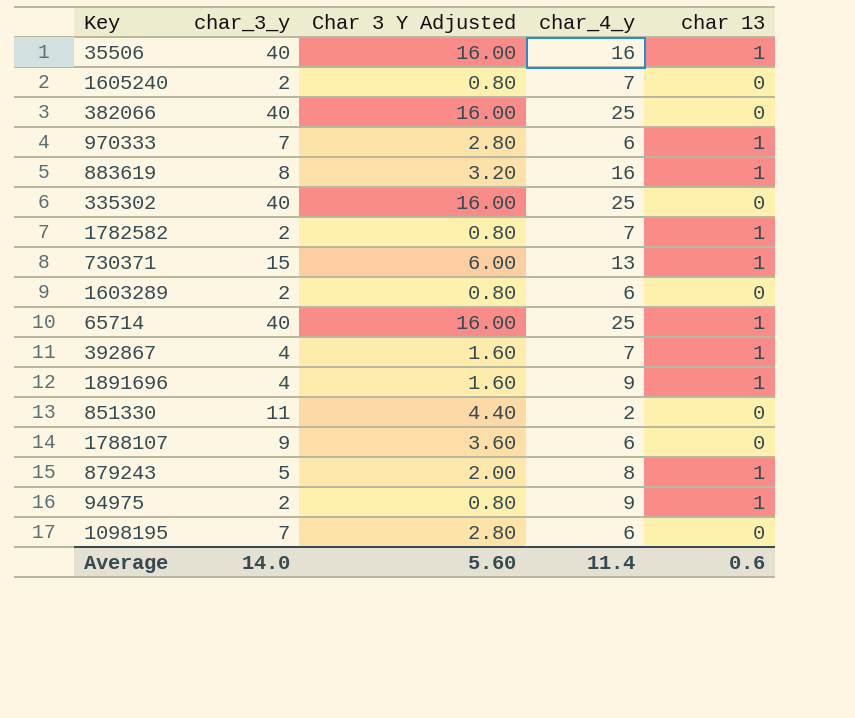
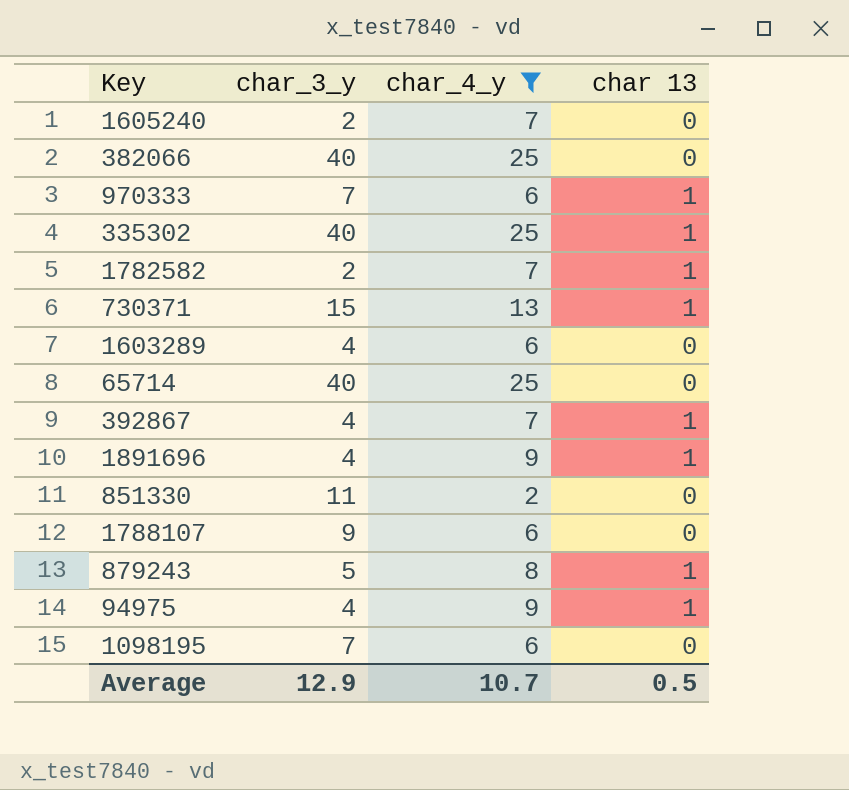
filter: none -> char_4_y != 16
column Char 3 Y Adjusted | formula: [char_3_y] * 0.4 -> none
335302 | char 13: 0 -> 1
1603289 | char_3_y: 2 -> 4
65714 | char 13: 1 -> 0
94975 | char_3_y: 2 -> 4
Average | char_3_y: 14.0 -> 12.9
Average | char_4_y: 11.4 -> 10.7
Average | char 13: 0.6 -> 0.5

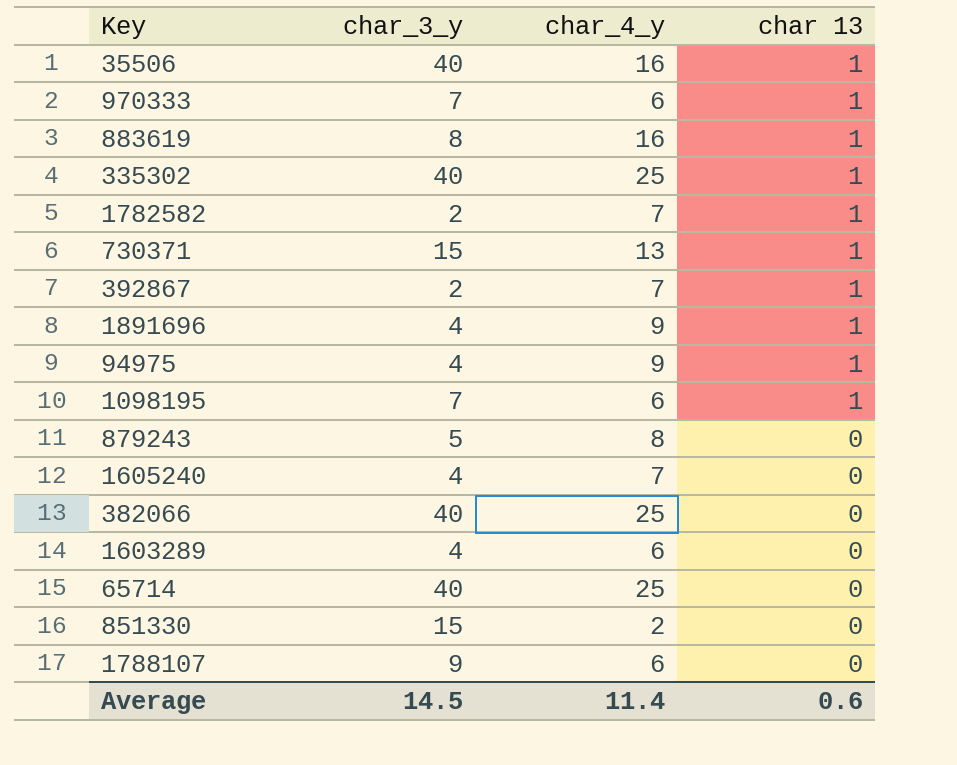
filter: char_4_y != 16 -> none
row order: none -> char 13 descending
392867 | char_3_y: 4 -> 2
1098195 | char 13: 0 -> 1
879243 | char 13: 1 -> 0
1605240 | char_3_y: 2 -> 4
851330 | char_3_y: 11 -> 15
Average | char_3_y: 12.9 -> 14.5
Average | char_4_y: 10.7 -> 11.4
Average | char 13: 0.5 -> 0.6

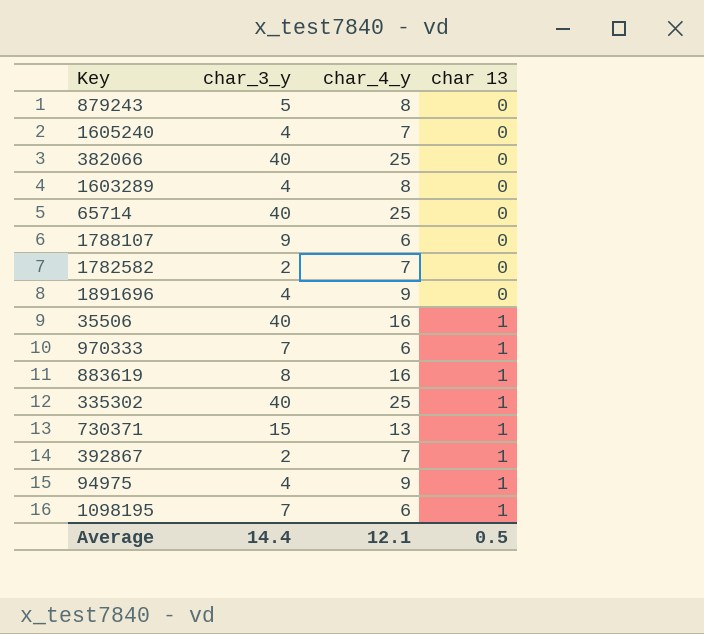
row order: char 13 descending -> char 13 ascending
row 851330: 15 | 2 | 0 -> none
1603289 | char_4_y: 6 -> 8
1782582 | char 13: 1 -> 0
1891696 | char 13: 1 -> 0
Average | char_3_y: 14.5 -> 14.4
Average | char_4_y: 11.4 -> 12.1
Average | char 13: 0.6 -> 0.5

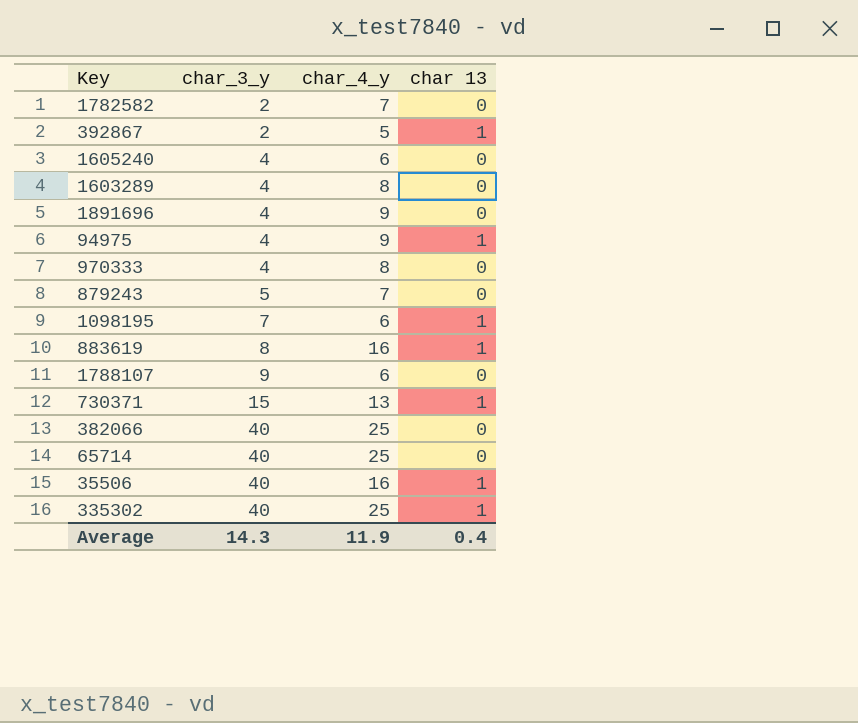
row order: char 13 ascending -> char_3_y ascending
392867 | char_4_y: 7 -> 5
1605240 | char_4_y: 7 -> 6
970333 | char_3_y: 7 -> 4
970333 | char_4_y: 6 -> 8
970333 | char 13: 1 -> 0
879243 | char_4_y: 8 -> 7
Average | char_3_y: 14.4 -> 14.3
Average | char_4_y: 12.1 -> 11.9
Average | char 13: 0.5 -> 0.4

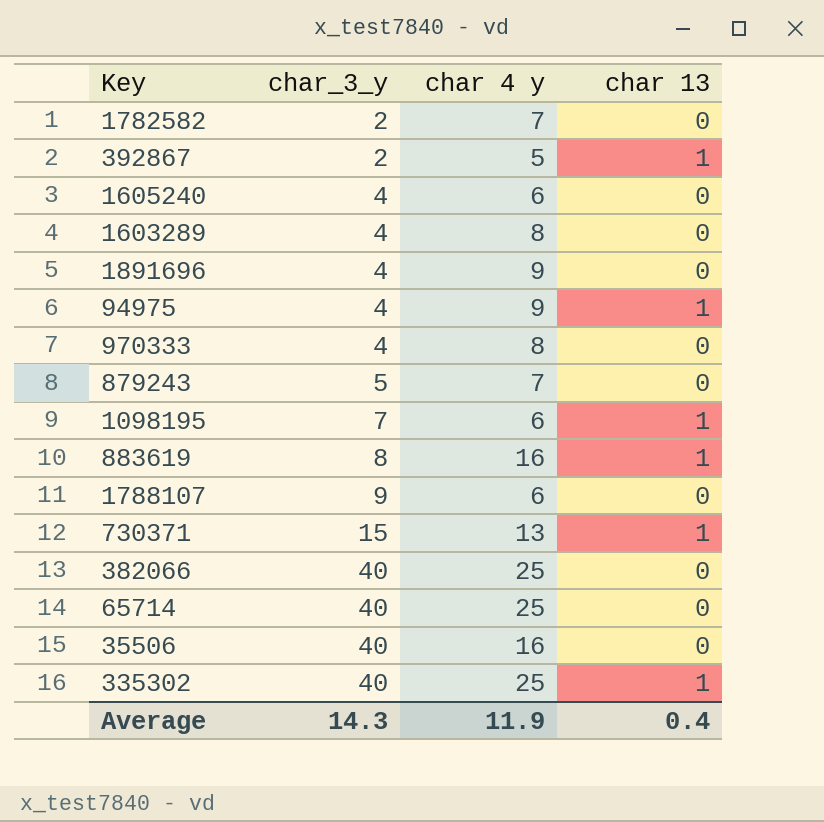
column name: char_4_y -> char 4 y
35506 | char 13: 1 -> 0

